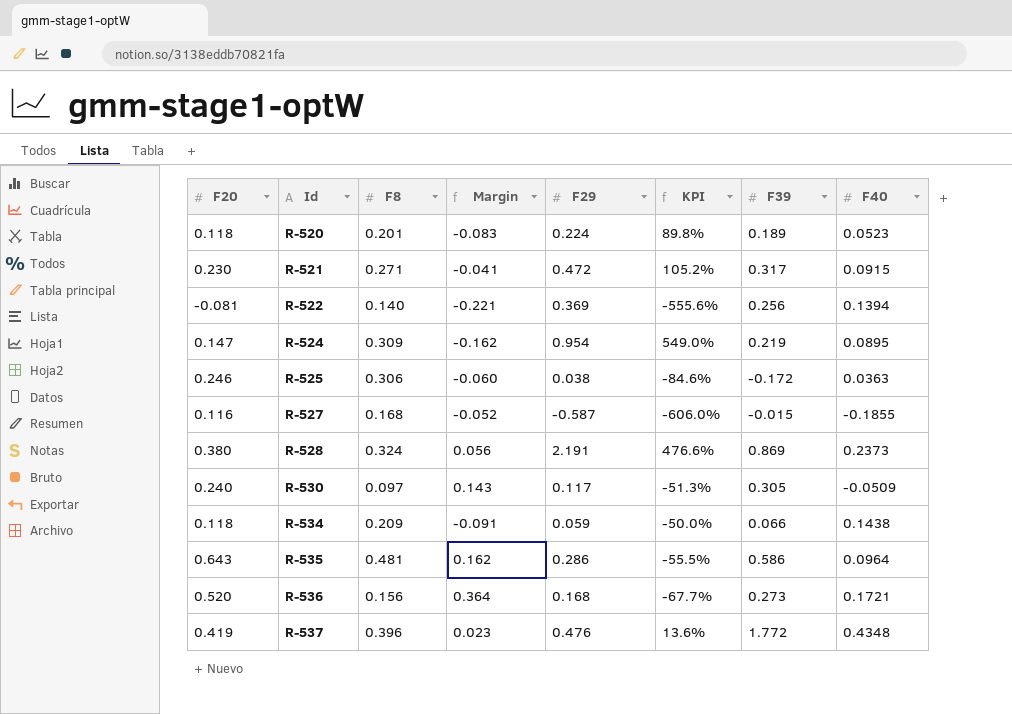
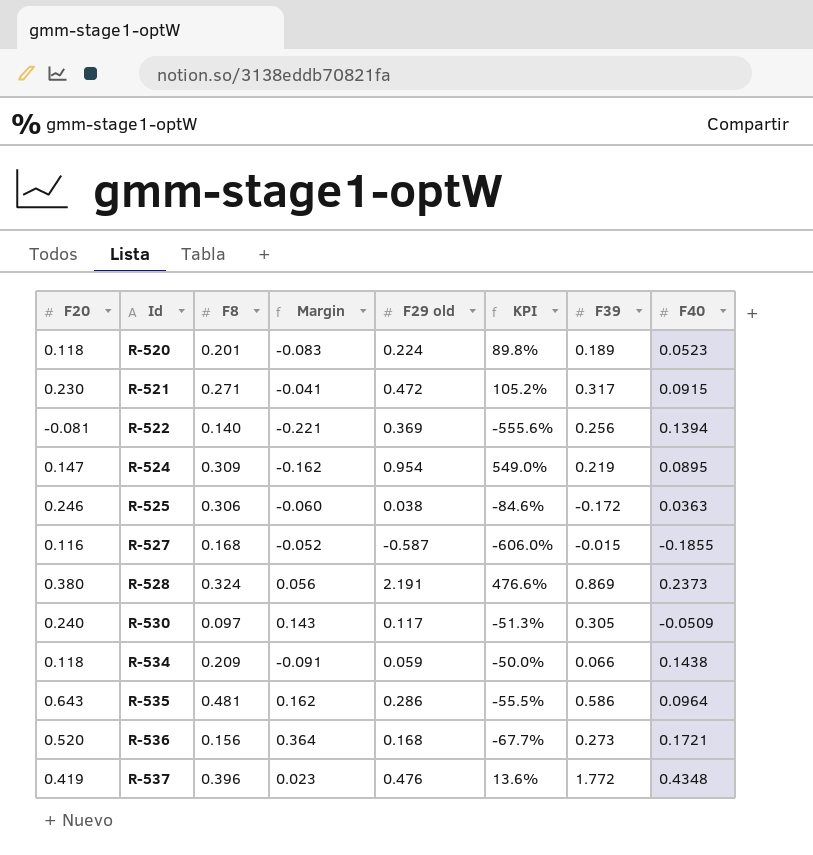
column name: F29 -> F29 old

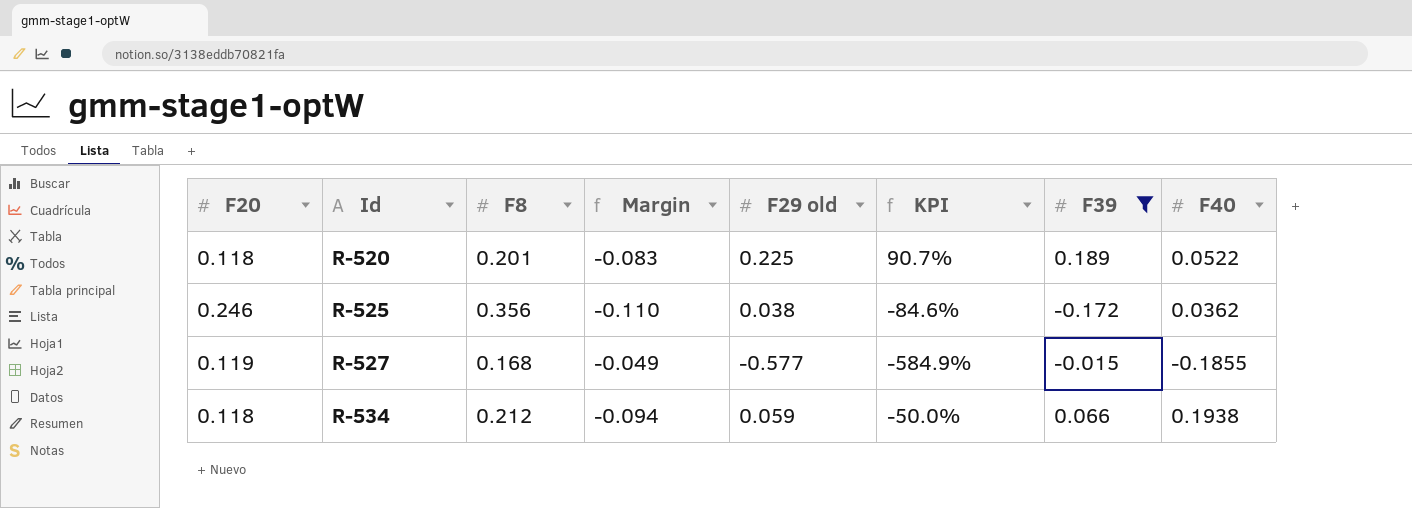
filter: none -> F39 <= 0.189
R-520 | F29 old: 0.224 -> 0.225
R-520 | KPI: 89.8% -> 90.7%
R-520 | F40: 0.0523 -> 0.0522
R-525 | F8: 0.306 -> 0.356
R-525 | Margin: -0.060 -> -0.110
R-525 | F40: 0.0363 -> 0.0362
R-527 | F20: 0.116 -> 0.119
R-527 | Margin: -0.052 -> -0.049
R-527 | F29 old: -0.587 -> -0.577
R-527 | KPI: -606.0% -> -584.9%
R-534 | F8: 0.209 -> 0.212
R-534 | Margin: -0.091 -> -0.094
R-534 | F40: 0.1438 -> 0.1938

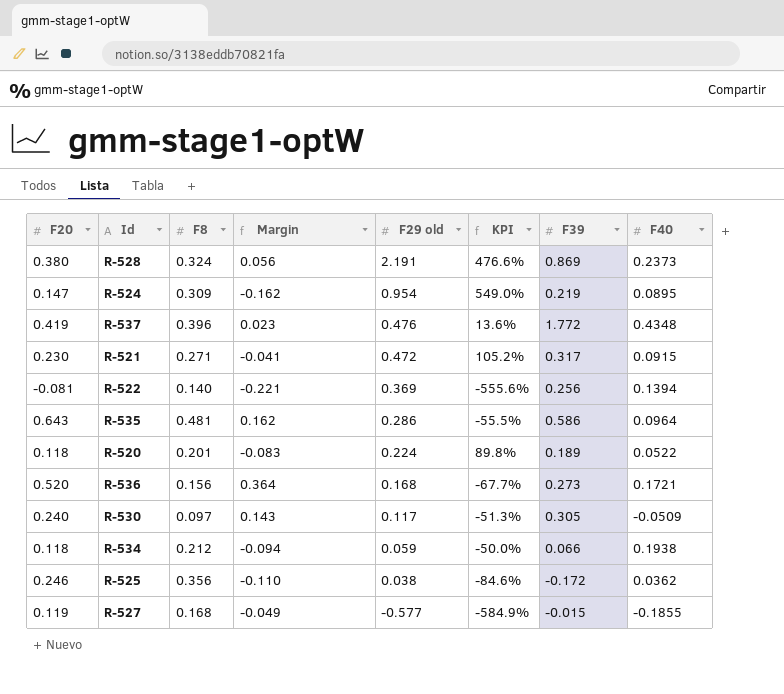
filter: F39 <= 0.189 -> none
row order: Id ascending -> F29 old descending
R-520 | F29 old: 0.225 -> 0.224
R-520 | KPI: 90.7% -> 89.8%

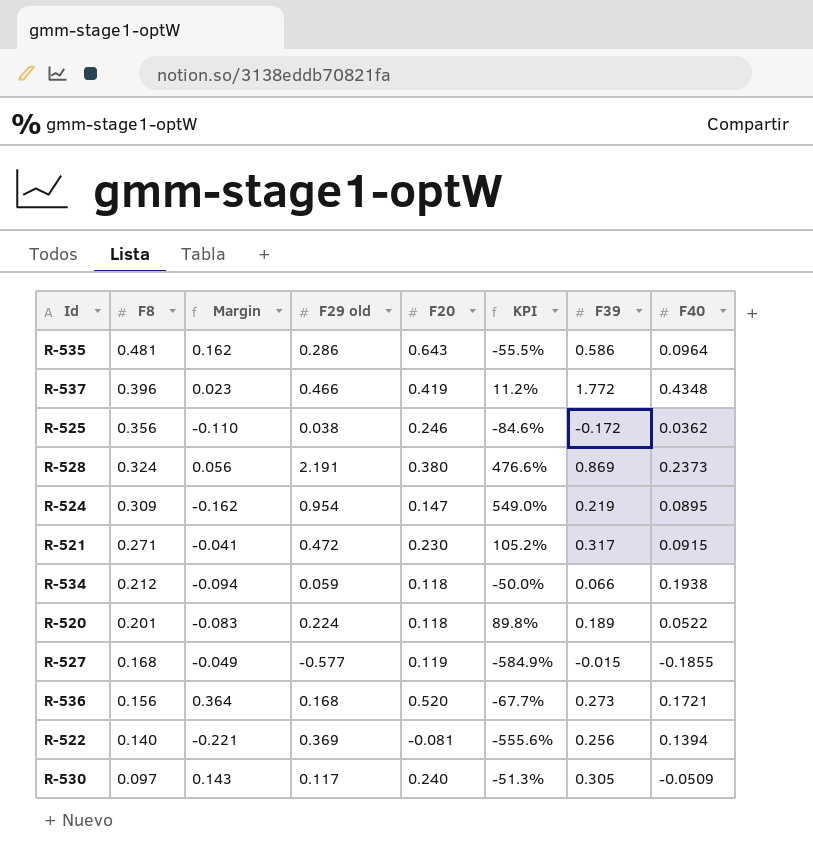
row order: F29 old descending -> F8 descending
column F20 | position: 1 -> 5
R-537 | F29 old: 0.476 -> 0.466
R-537 | KPI: 13.6% -> 11.2%

